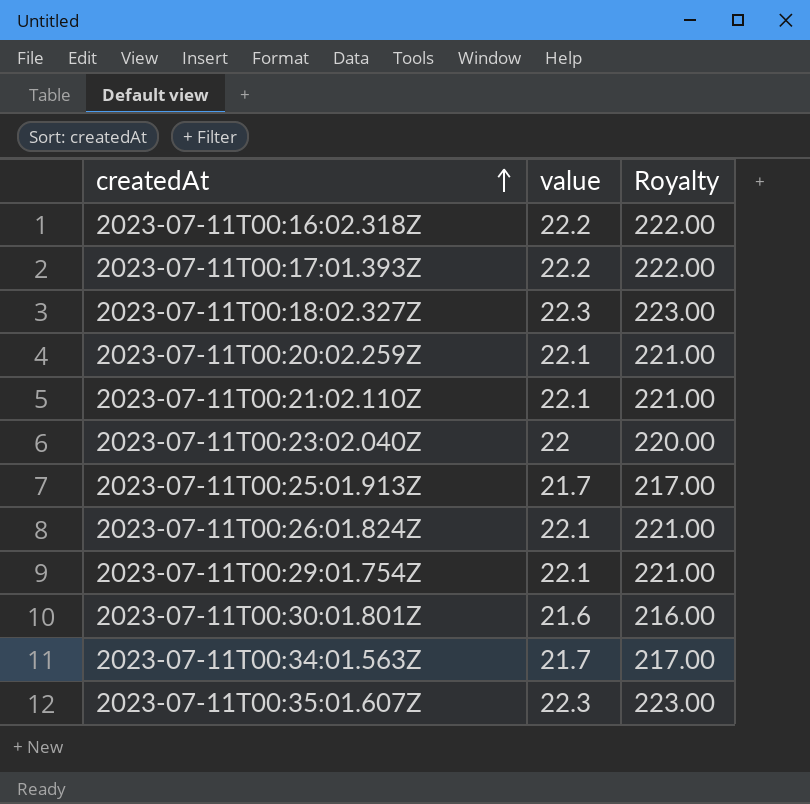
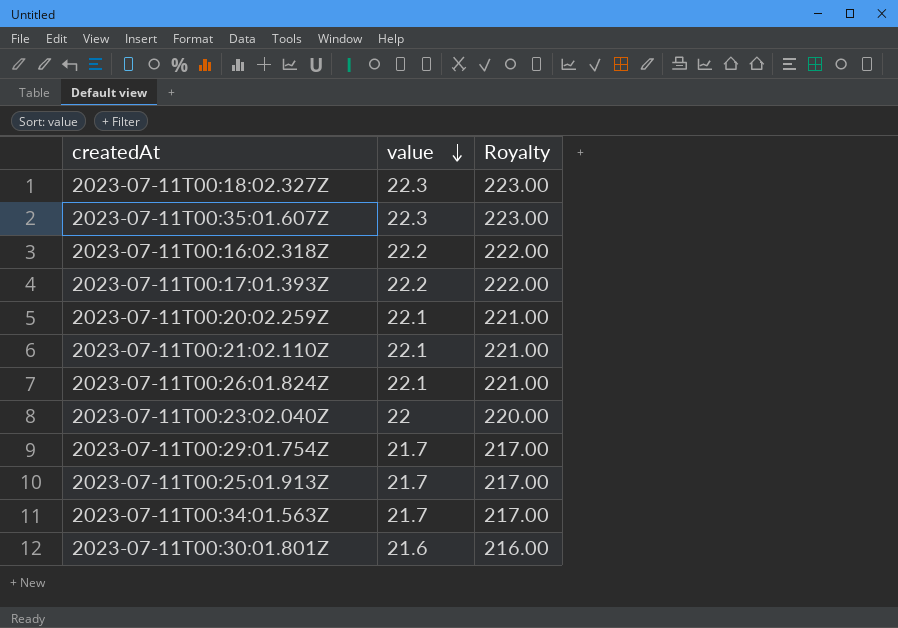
row order: createdAt ascending -> value descending
2023-07-11T00:29:01.754Z | value: 22.1 -> 21.7
2023-07-11T00:29:01.754Z | Royalty: 221.00 -> 217.00

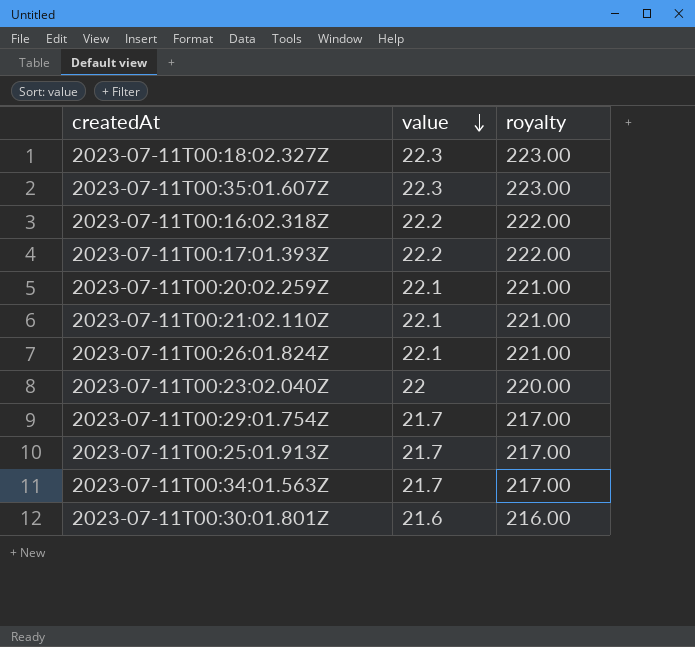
column name: Royalty -> royalty

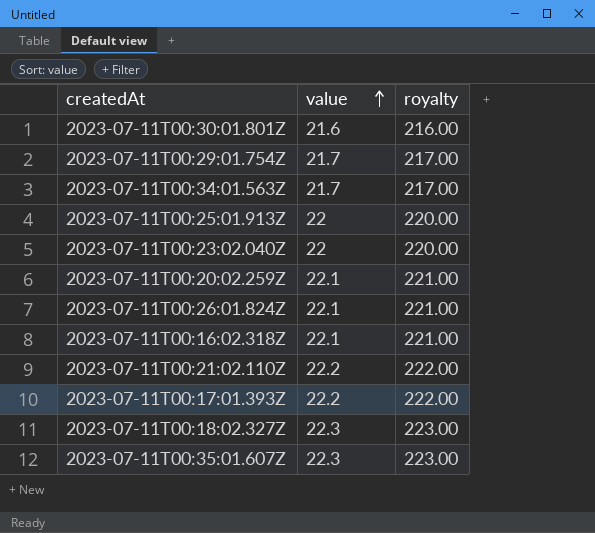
row order: value descending -> value ascending
2023-07-11T00:25:01.913Z | value: 21.7 -> 22
2023-07-11T00:25:01.913Z | royalty: 217.00 -> 220.00
2023-07-11T00:16:02.318Z | value: 22.2 -> 22.1
2023-07-11T00:16:02.318Z | royalty: 222.00 -> 221.00
2023-07-11T00:21:02.110Z | value: 22.1 -> 22.2
2023-07-11T00:21:02.110Z | royalty: 221.00 -> 222.00

